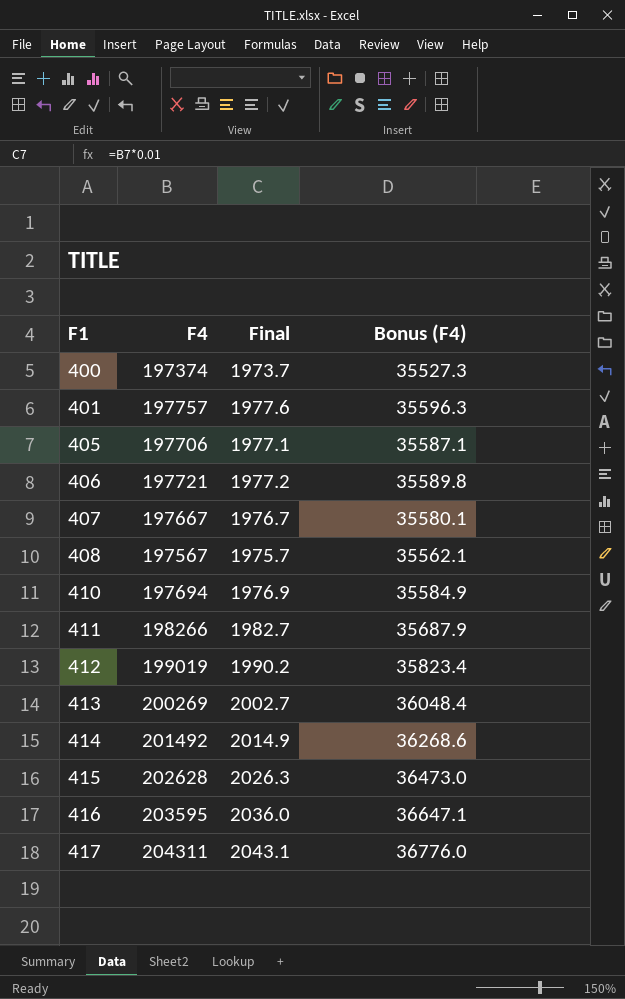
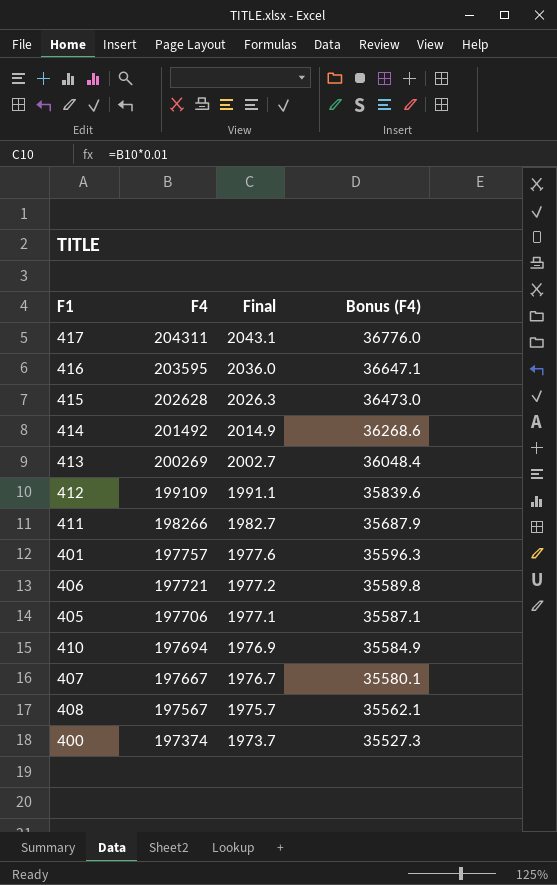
row order: F1 ascending -> F4 descending
412 | F4: 199019 -> 199109
412 | Final: 1990.2 -> 1991.1
412 | Bonus (F4): 35823.4 -> 35839.6

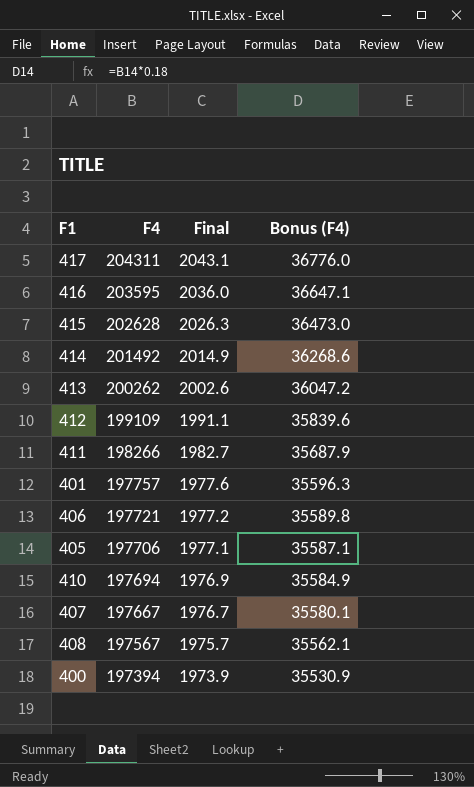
413 | F4: 200269 -> 200262
413 | Final: 2002.7 -> 2002.6
413 | Bonus (F4): 36048.4 -> 36047.2
400 | F4: 197374 -> 197394
400 | Final: 1973.7 -> 1973.9
400 | Bonus (F4): 35527.3 -> 35530.9

